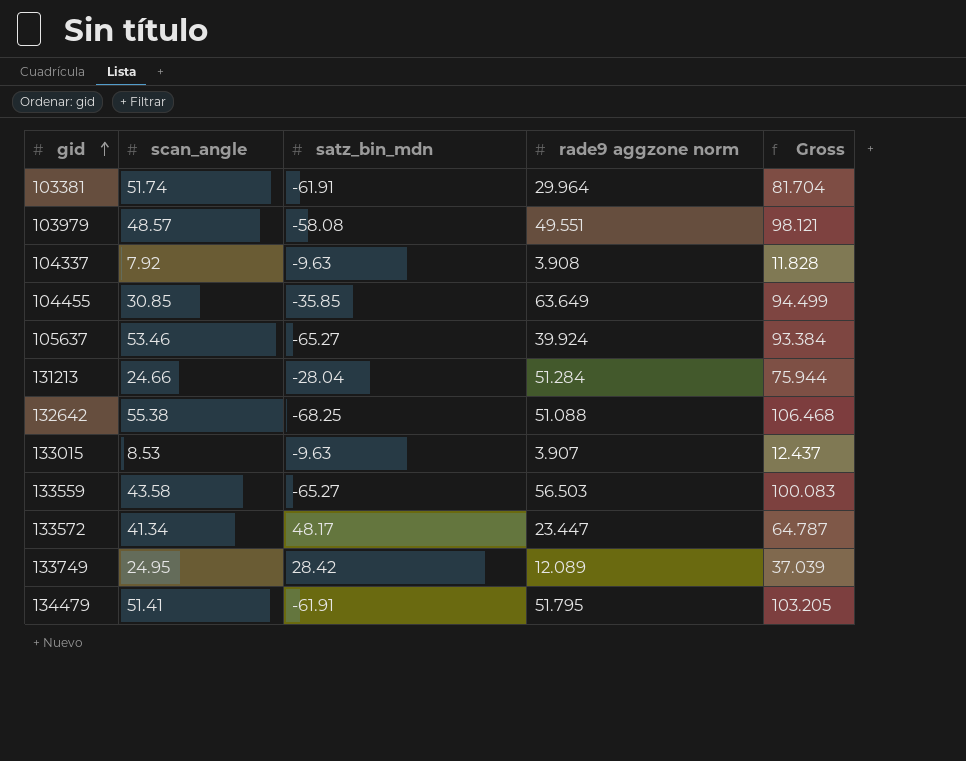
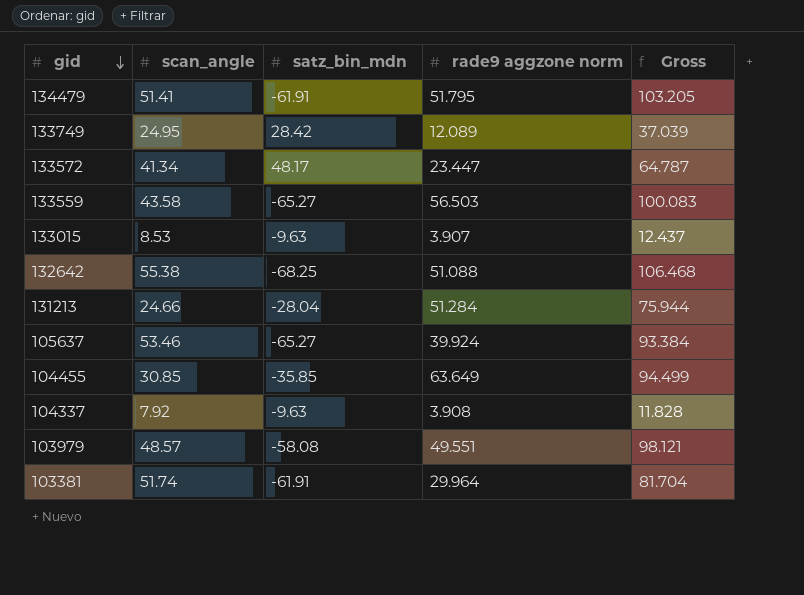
row order: gid ascending -> gid descending

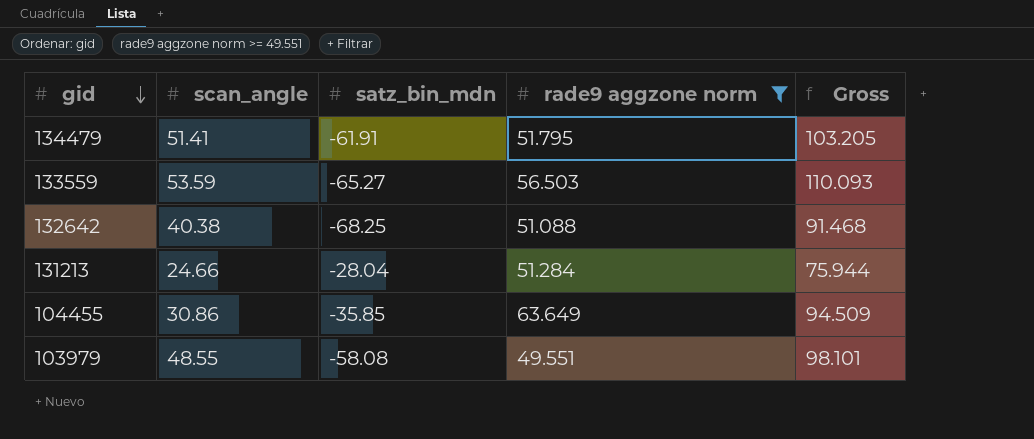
filter: none -> rade9 aggzone norm >= 49.551
133559 | scan_angle: 43.58 -> 53.59
133559 | Gross: 100.083 -> 110.093
132642 | scan_angle: 55.38 -> 40.38
132642 | Gross: 106.468 -> 91.468
104455 | scan_angle: 30.85 -> 30.86
104455 | Gross: 94.499 -> 94.509
103979 | scan_angle: 48.57 -> 48.55
103979 | Gross: 98.121 -> 98.101

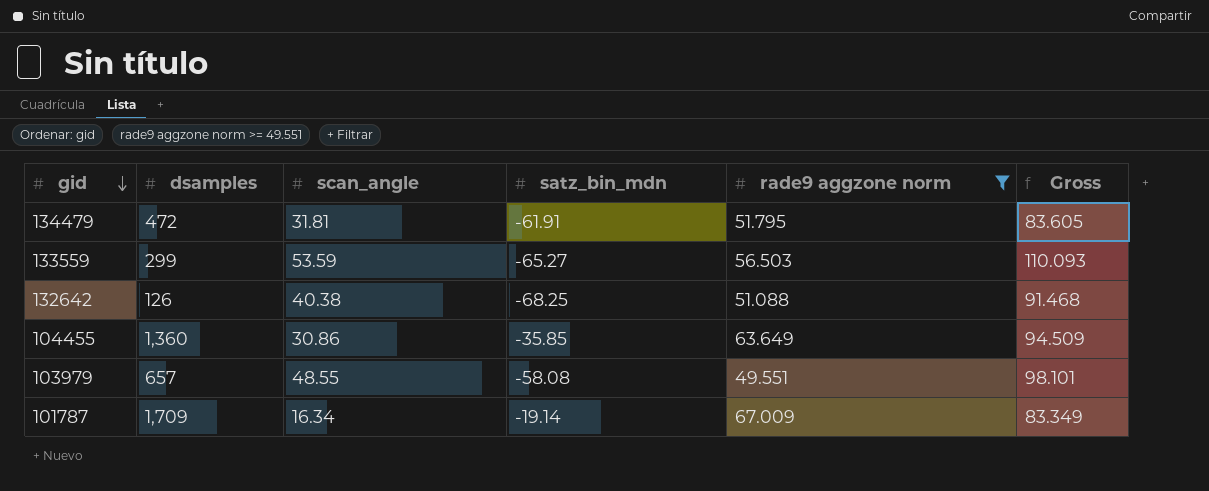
column dsamples | position: none -> 2
row 131213: 24.66 | -28.04 | 51.284 | 75.944 -> none
134479 | scan_angle: 51.41 -> 31.81
134479 | Gross: 103.205 -> 83.605
row 101787: none -> 1,709 | 16.34 | -19.14 | 67.009 | 83.349

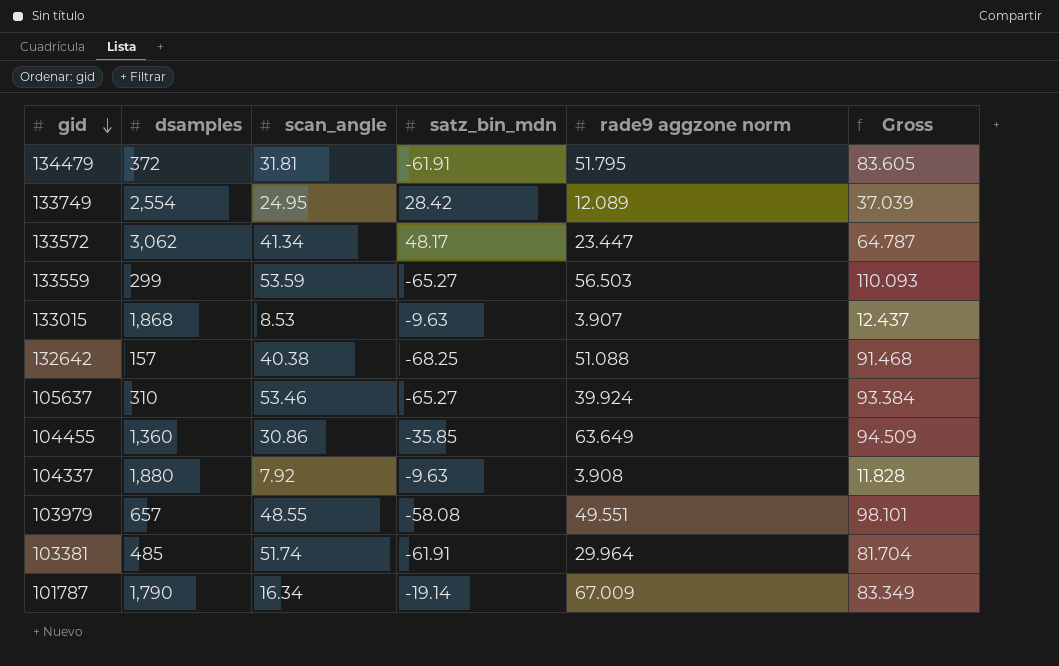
filter: rade9 aggzone norm >= 49.551 -> none
134479 | dsamples: 472 -> 372
132642 | dsamples: 126 -> 157
101787 | dsamples: 1,709 -> 1,790

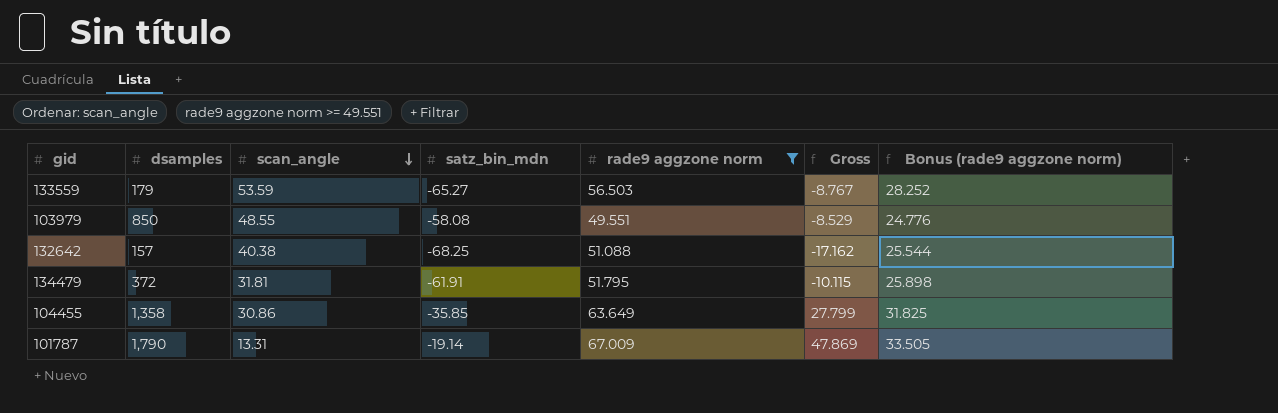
filter: none -> rade9 aggzone norm >= 49.551
row order: gid descending -> scan_angle descending
column Gross | formula: [scan_angle] + [rade9 aggzone norm] -> [satz_bin_mdn] + [rade9 aggzone norm]
column Bonus (rade9 aggzone norm) | formula: none -> [rade9 aggzone norm] * 0.5
133559 | dsamples: 299 -> 179
103979 | dsamples: 657 -> 850
104455 | dsamples: 1,360 -> 1,358
101787 | scan_angle: 16.34 -> 13.31

